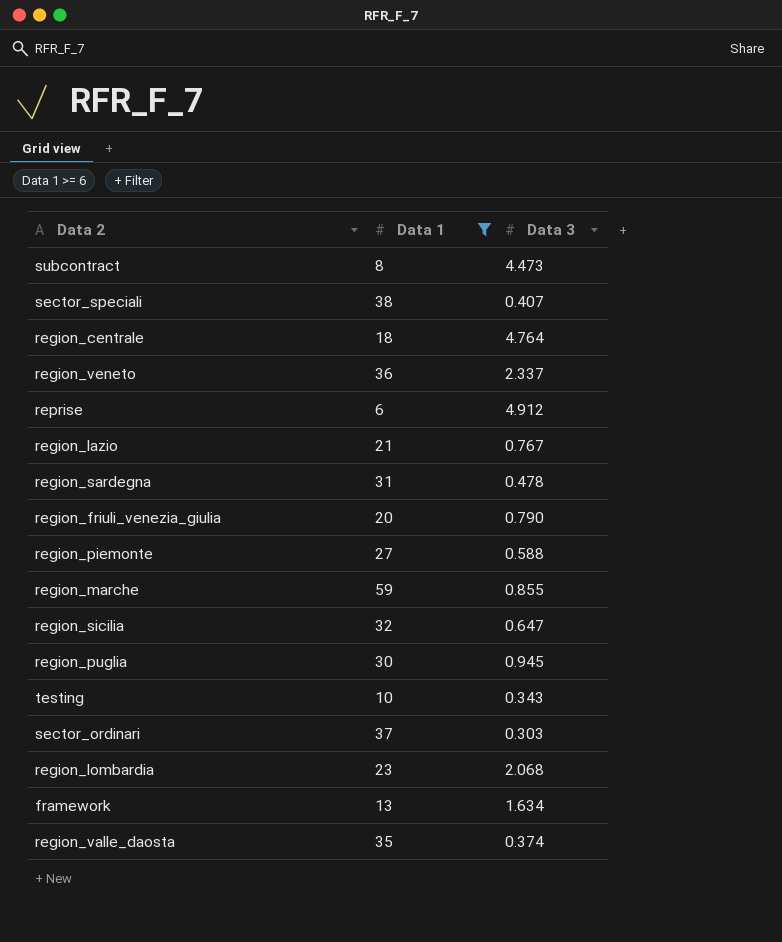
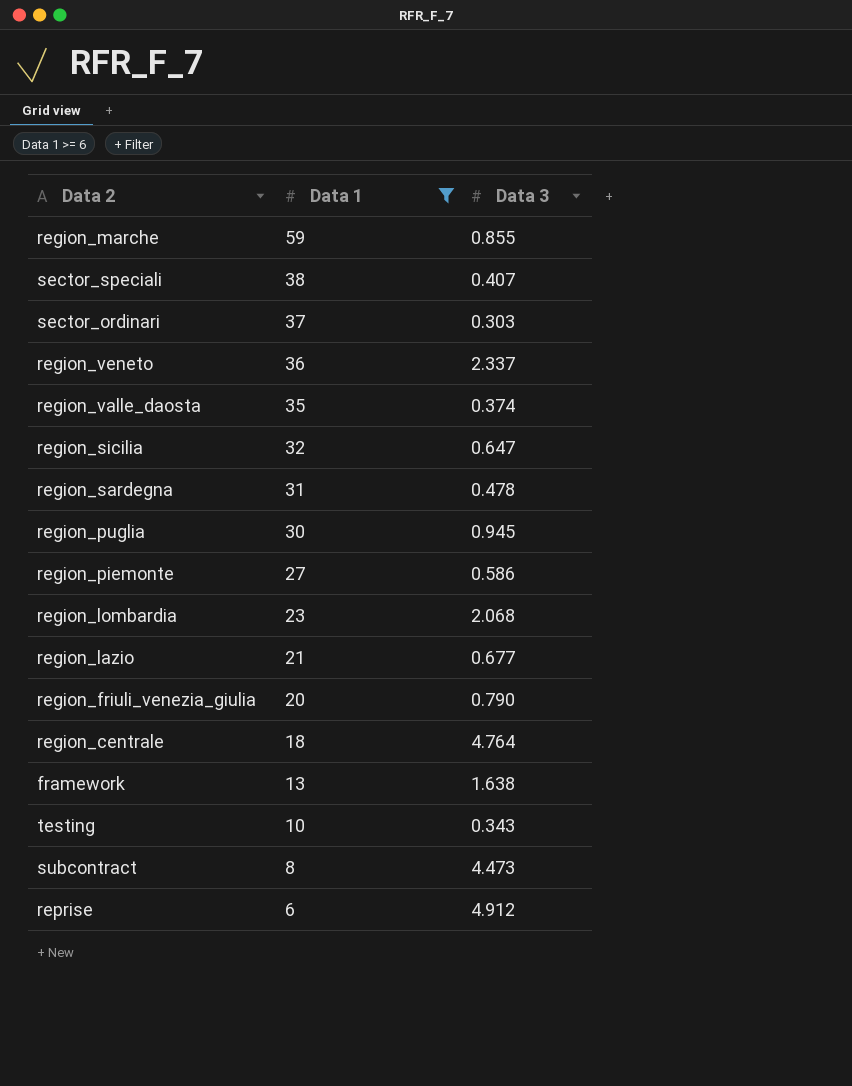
row order: none -> Data 1 descending
region_piemonte | Data 3: 0.588 -> 0.586
region_lazio | Data 3: 0.767 -> 0.677
framework | Data 3: 1.634 -> 1.638

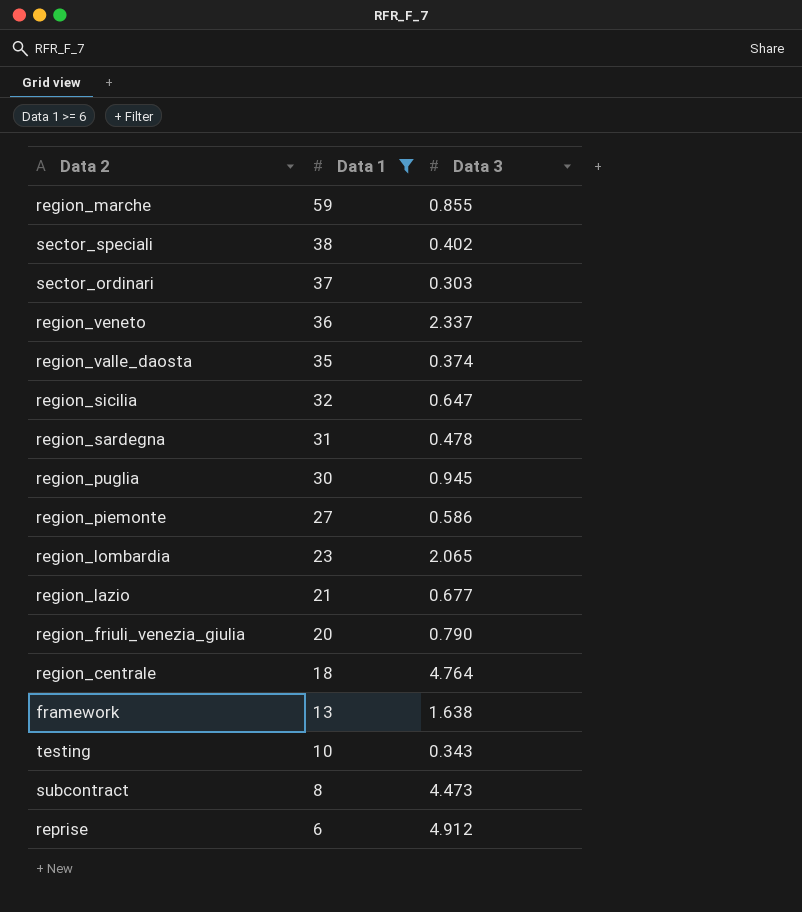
sector_speciali | Data 3: 0.407 -> 0.402
region_lombardia | Data 3: 2.068 -> 2.065

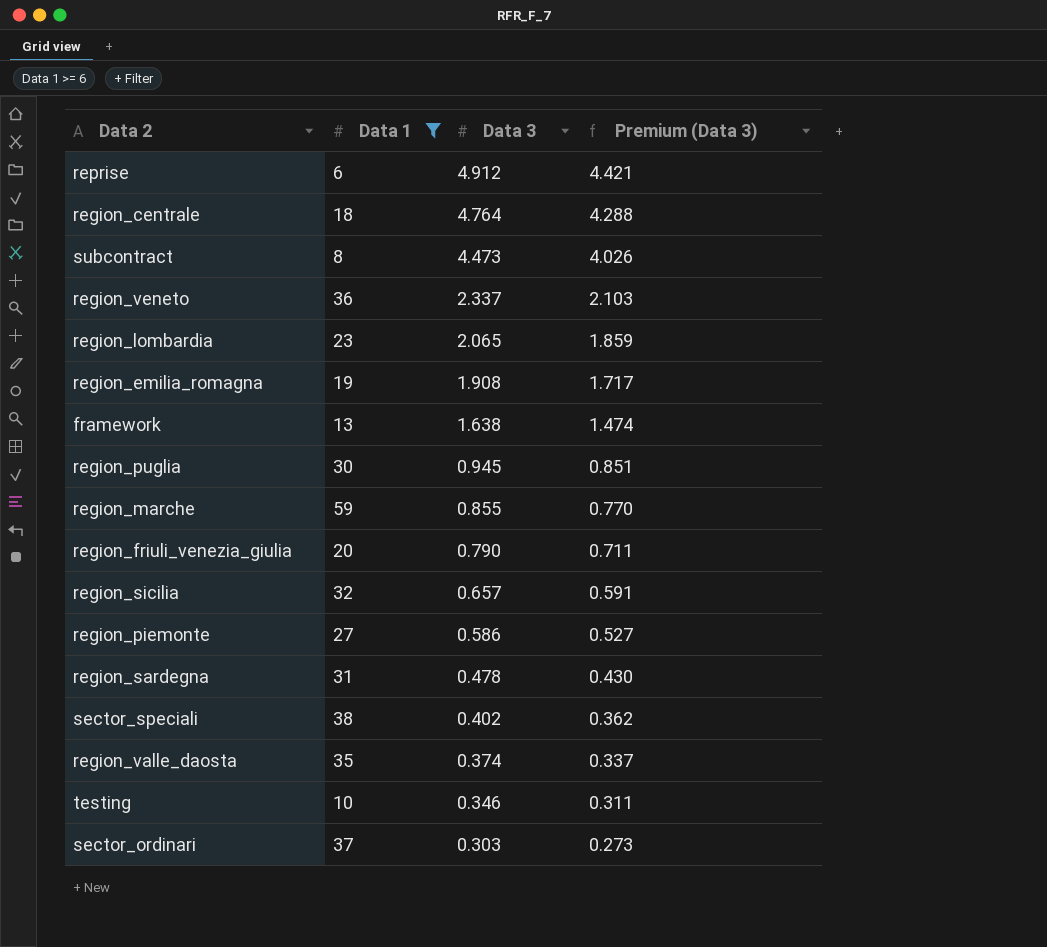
row order: Data 1 descending -> Data 3 descending
column Premium (Data 3) | formula: none -> [Data 3] * 0.9
row region_lazio: 21 | 0.677 -> none
row region_emilia_romagna: none -> 19 | 1.908 | 1.717
region_sicilia | Data 3: 0.647 -> 0.657
testing | Data 3: 0.343 -> 0.346

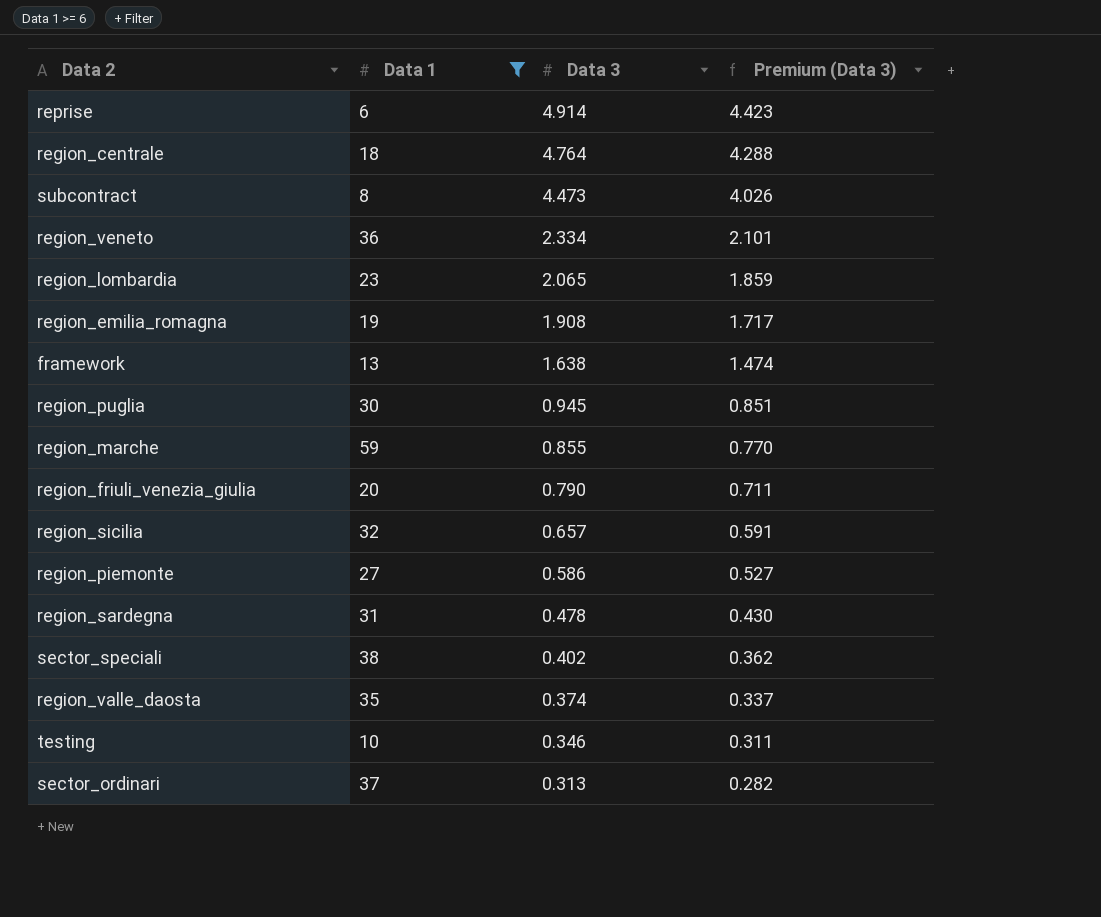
reprise | Data 3: 4.912 -> 4.914
reprise | Premium (Data 3): 4.421 -> 4.423
region_veneto | Data 3: 2.337 -> 2.334
region_veneto | Premium (Data 3): 2.103 -> 2.101
sector_ordinari | Data 3: 0.303 -> 0.313
sector_ordinari | Premium (Data 3): 0.273 -> 0.282

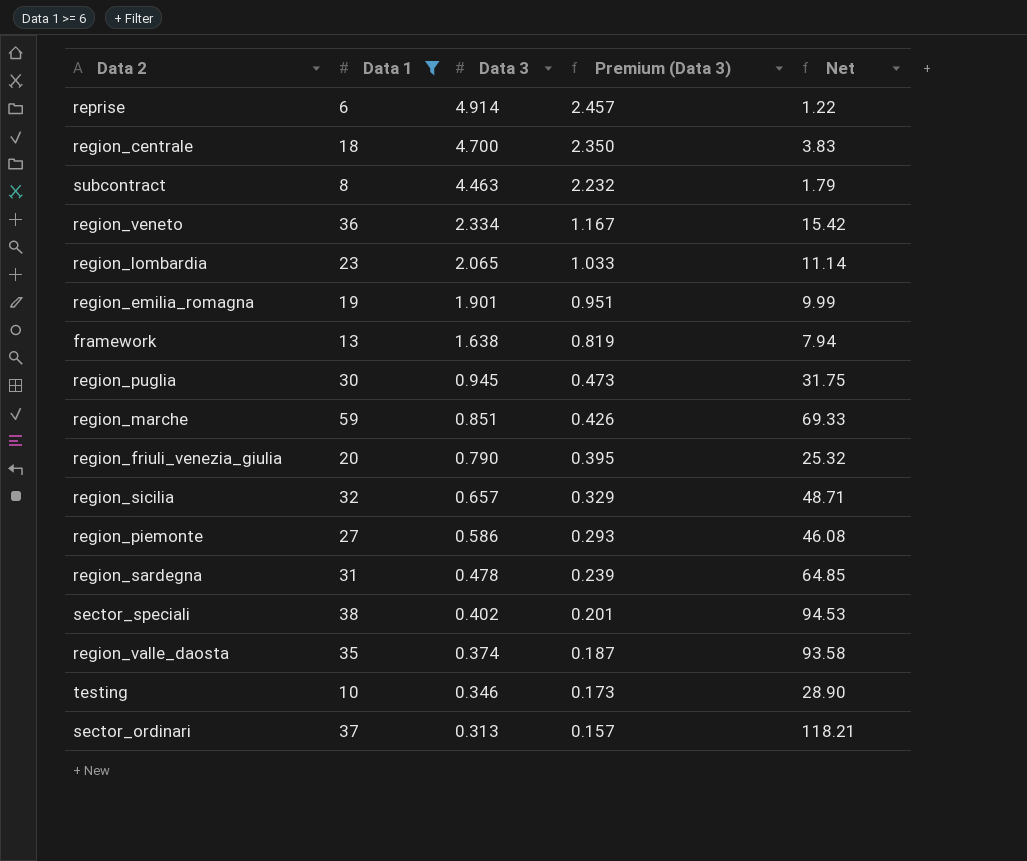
column Premium (Data 3) | formula: [Data 3] * 0.9 -> [Data 3] * 0.5
column Net | formula: none -> [Data 1] / [Data 3]
region_centrale | Data 3: 4.764 -> 4.700
subcontract | Data 3: 4.473 -> 4.463
region_emilia_romagna | Data 3: 1.908 -> 1.901
region_marche | Data 3: 0.855 -> 0.851

